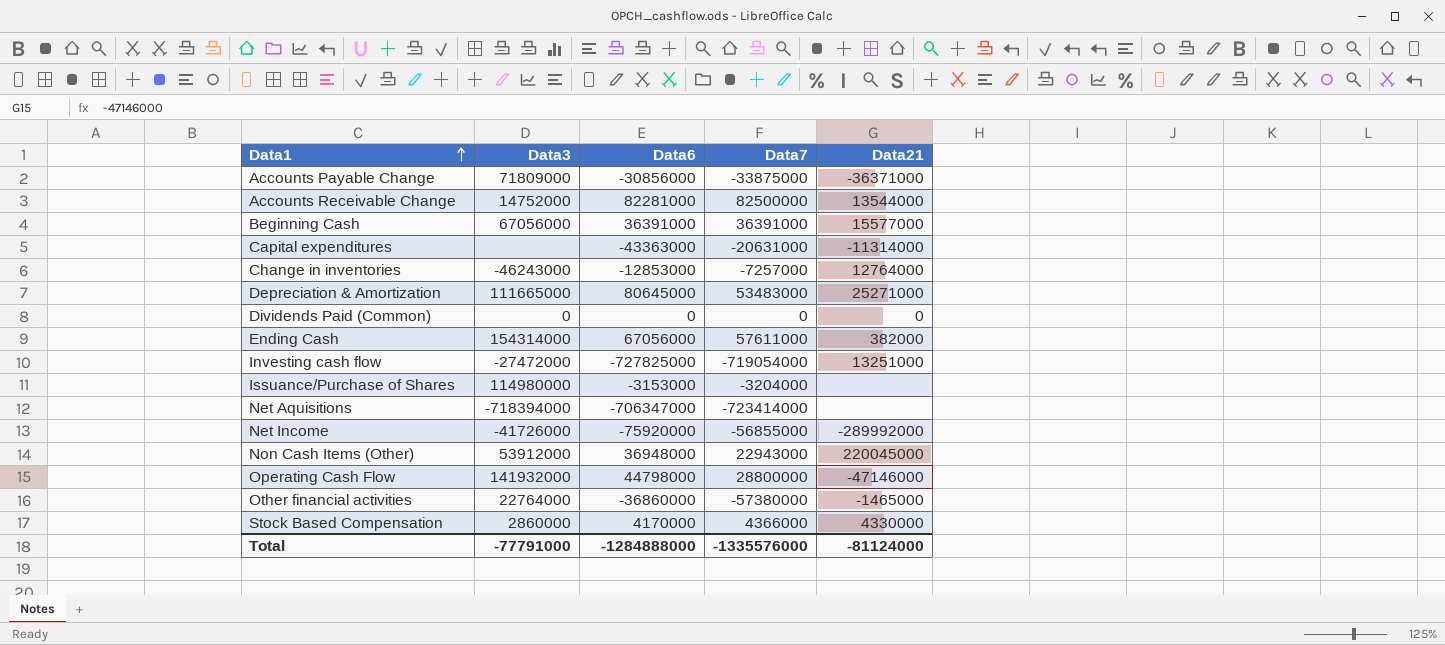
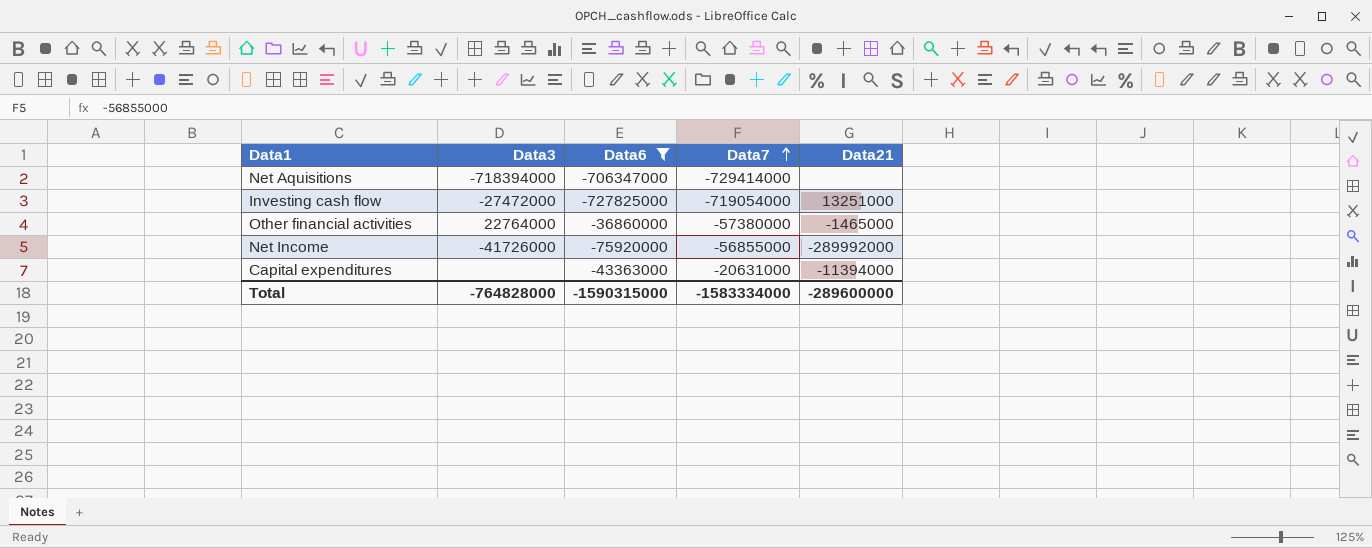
filter: none -> Data6 <= -36860000
row order: Data1 ascending -> Data7 ascending
Net Aquisitions | Data7: -723414000 -> -729414000
Capital expenditures | Data21: -11314000 -> -11394000
Total | Data3: -77791000 -> -764828000
Total | Data6: -1284888000 -> -1590315000
Total | Data7: -1335576000 -> -1583334000
Total | Data21: -81124000 -> -289600000

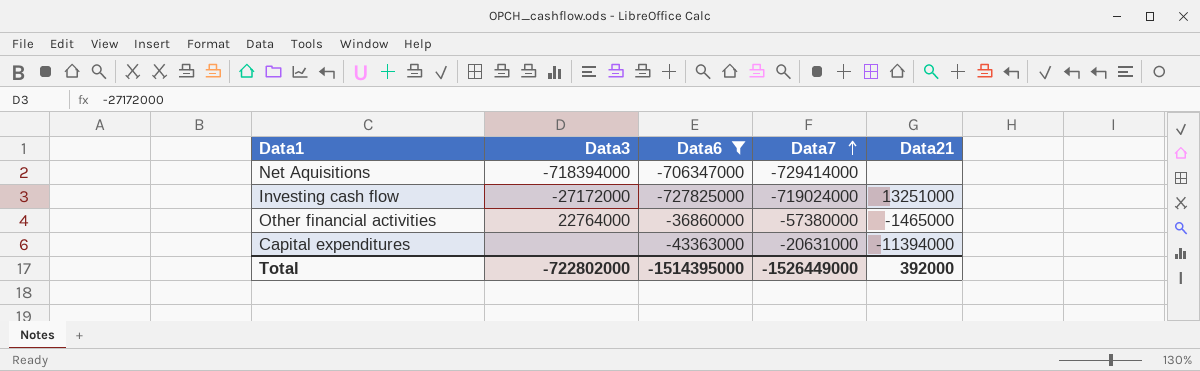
row Net Income: -41726000 | -75920000 | -56855000 | -289992000 -> none
Investing cash flow | Data3: -27472000 -> -27172000
Investing cash flow | Data7: -719054000 -> -719024000
Total | Data3: -764828000 -> -722802000
Total | Data6: -1590315000 -> -1514395000
Total | Data7: -1583334000 -> -1526449000
Total | Data21: -289600000 -> 392000

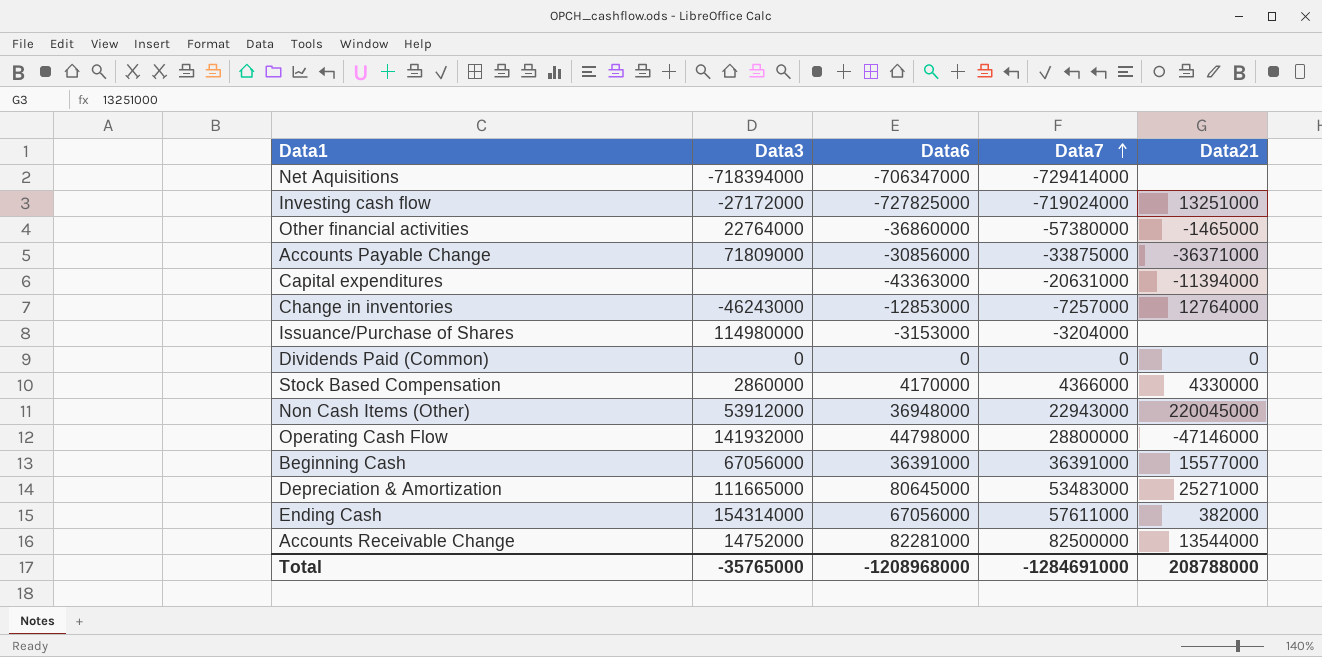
filter: Data6 <= -36860000 -> none
Total | Data3: -722802000 -> -35765000
Total | Data6: -1514395000 -> -1208968000
Total | Data7: -1526449000 -> -1284691000
Total | Data21: 392000 -> 208788000

